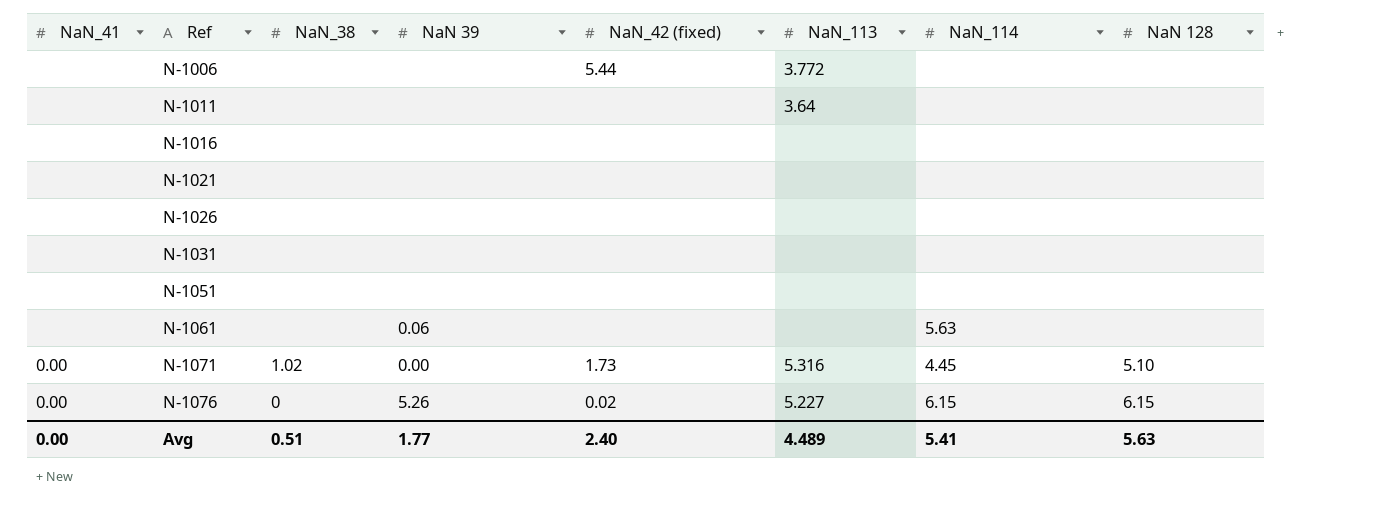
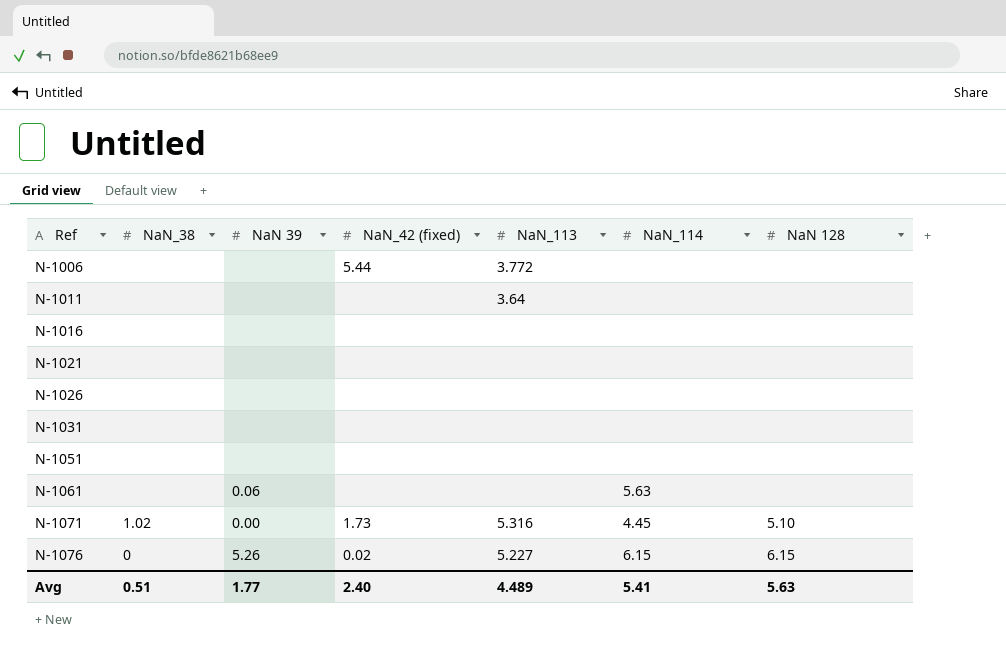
column NaN_41 | position: 1 -> none

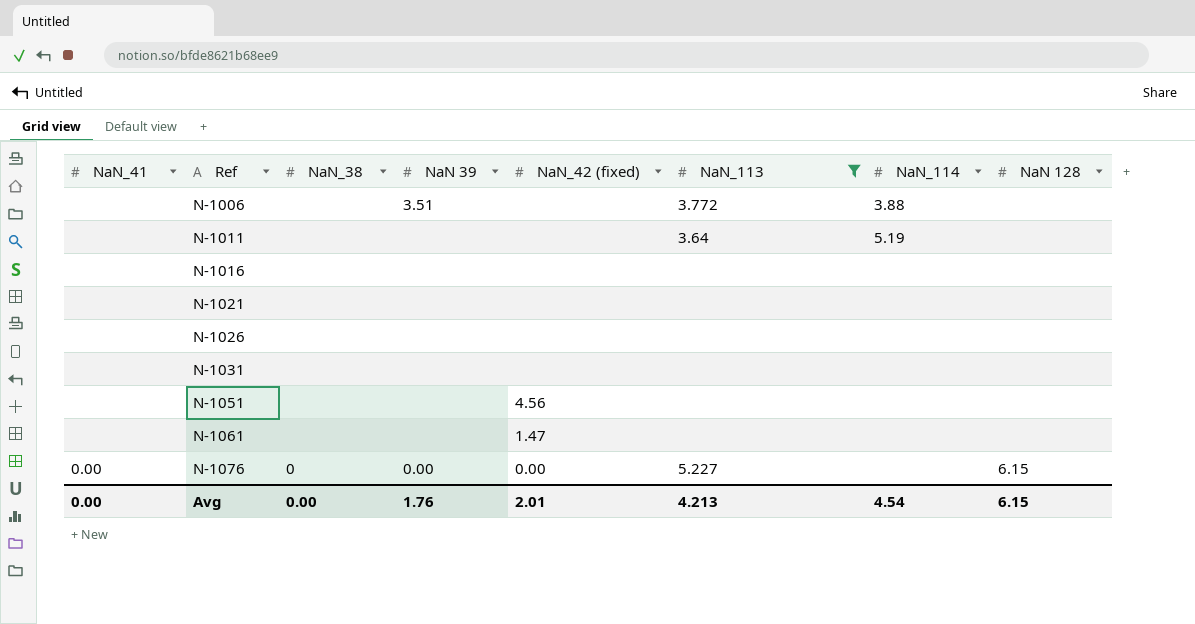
filter: none -> NaN_113 != 5.316
column NaN_41 | position: none -> 1
N-1006 | NaN 39: none -> 3.51
N-1006 | NaN_42 (fixed): 5.44 -> none
N-1006 | NaN_114: none -> 3.88
N-1011 | NaN_114: none -> 5.19
N-1051 | NaN_42 (fixed): none -> 4.56
N-1061 | NaN 39: 0.06 -> none
N-1061 | NaN_42 (fixed): none -> 1.47
N-1061 | NaN_114: 5.63 -> none
N-1076 | NaN 39: 5.26 -> 0.00
N-1076 | NaN_42 (fixed): 0.02 -> 0.00
N-1076 | NaN_114: 6.15 -> none
Avg | NaN_38: 0.51 -> 0.00
Avg | NaN 39: 1.77 -> 1.76
Avg | NaN_42 (fixed): 2.40 -> 2.01
Avg | NaN_113: 4.489 -> 4.213
Avg | NaN_114: 5.41 -> 4.54
Avg | NaN 128: 5.63 -> 6.15

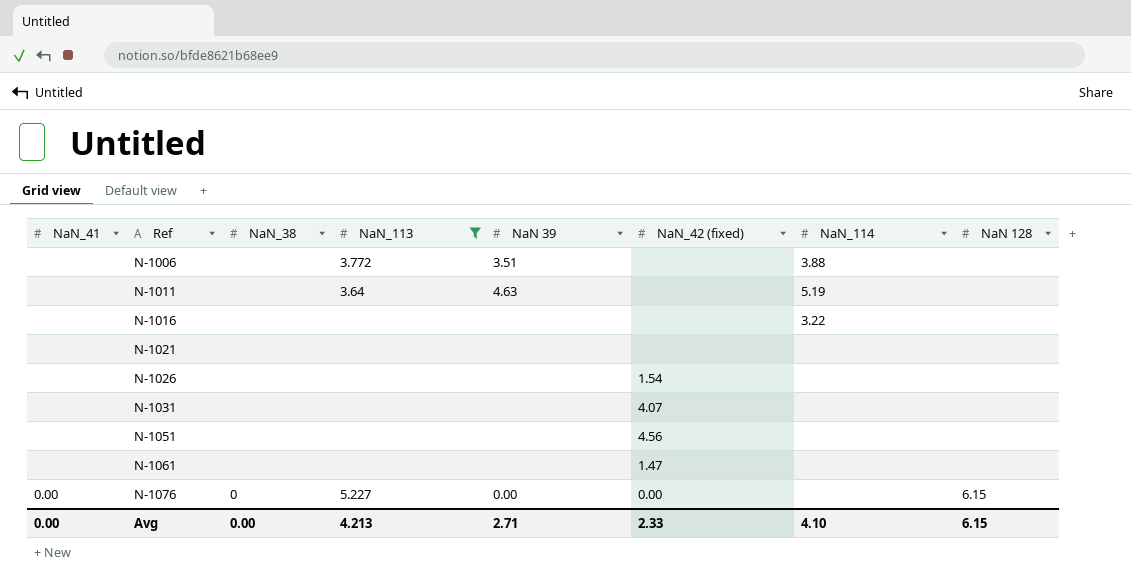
column NaN_113 | position: 6 -> 4
N-1011 | NaN 39: none -> 4.63
N-1016 | NaN_114: none -> 3.22
N-1026 | NaN_42 (fixed): none -> 1.54
N-1031 | NaN_42 (fixed): none -> 4.07
Avg | NaN 39: 1.76 -> 2.71
Avg | NaN_42 (fixed): 2.01 -> 2.33
Avg | NaN_114: 4.54 -> 4.10

